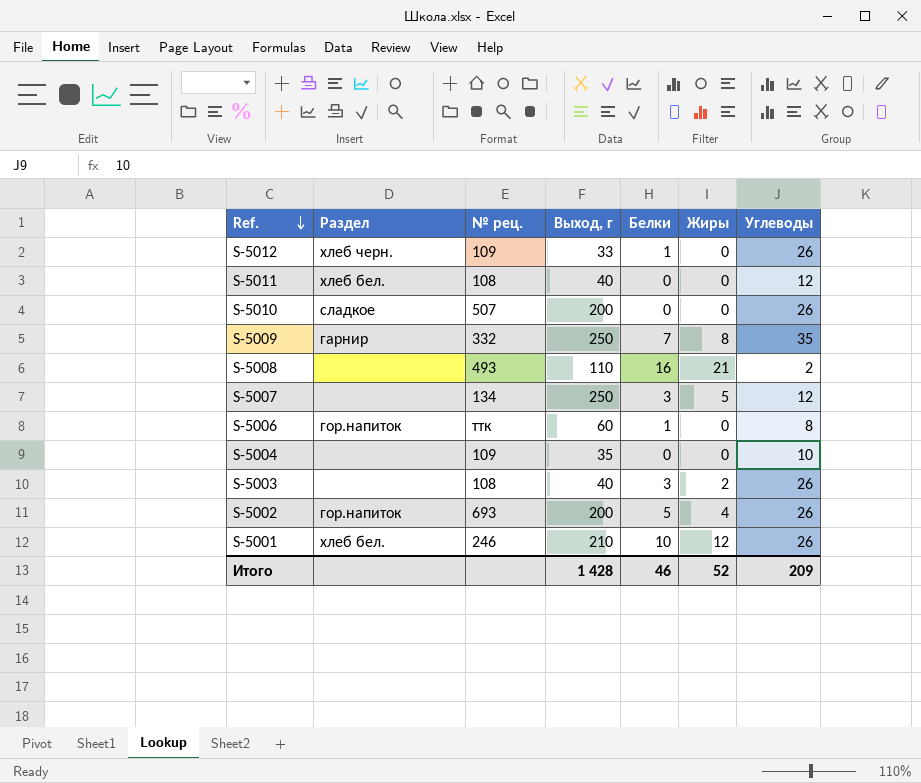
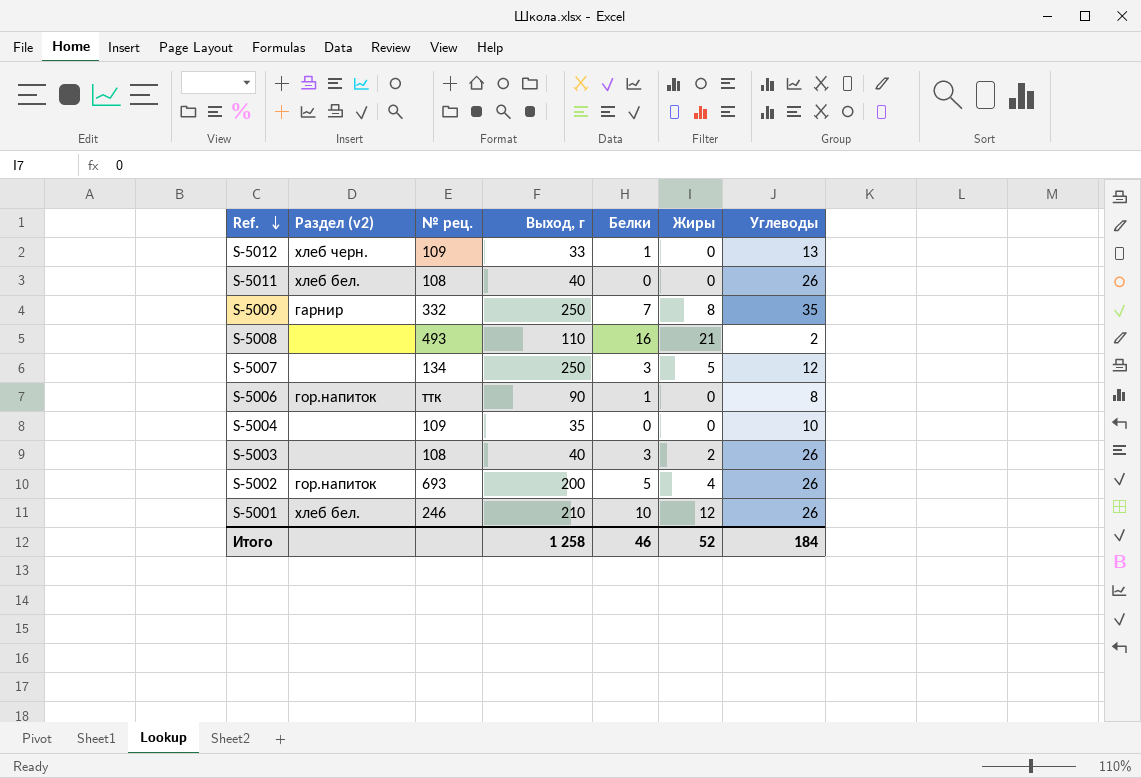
column name: Раздел -> Раздел (v2)
row S-5010: сладкое | 507 | 200 | 0 | 0 | 26 -> none
S-5012 | Углеводы: 26 -> 13
S-5011 | Углеводы: 12 -> 26
S-5006 | Выход, г: 60 -> 90
Итого | Выход, г: 1 428 -> 1 258
Итого | Углеводы: 209 -> 184

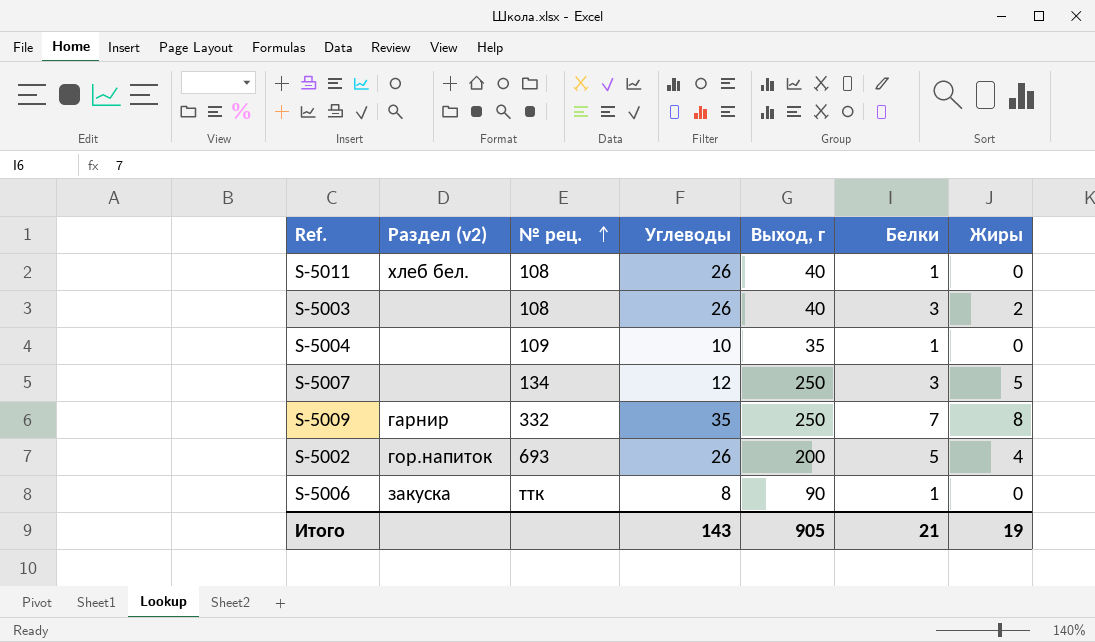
row order: Ref. descending -> № рец. ascending
column Углеводы | position: 7 -> 4
row S-5012: хлеб черн. | 109 | 33 | 1 | 0 | 13 -> none
row S-5008: none | 493 | 110 | 16 | 21 | 2 -> none
row S-5001: хлеб бел. | 246 | 210 | 10 | 12 | 26 -> none
S-5011 | Белки: 0 -> 1
S-5004 | Белки: 0 -> 1
S-5006 | Раздел (v2): гор.напиток -> закуска
Итого | Углеводы: 184 -> 143
Итого | Выход, г: 1 258 -> 905
Итого | Белки: 46 -> 21
Итого | Жиры: 52 -> 19

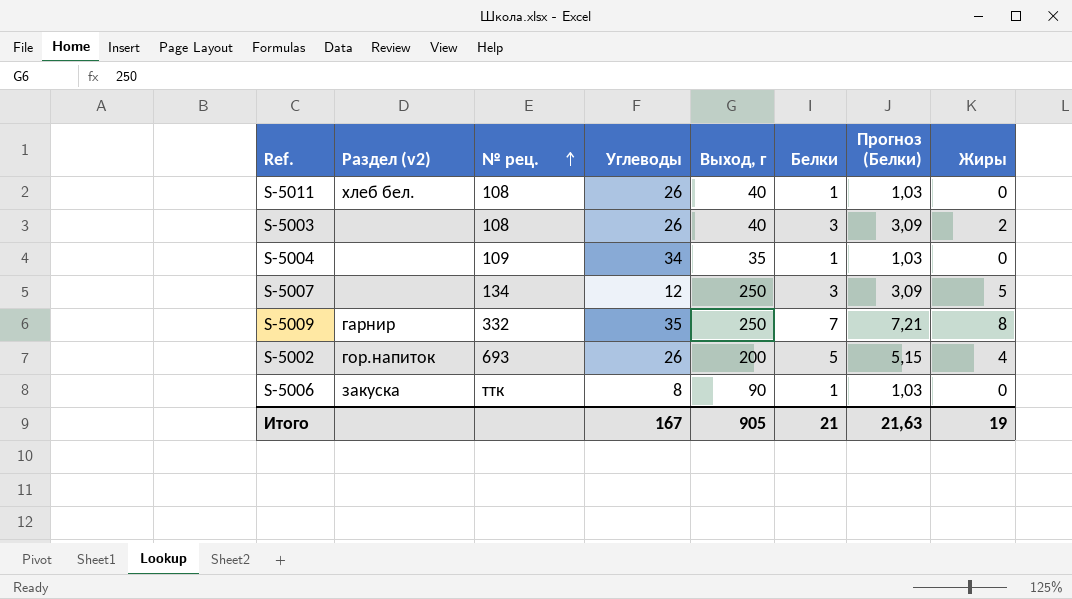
column Прогноз (Белки) | formula: none -> [Белки] * 1,03
S-5004 | Углеводы: 10 -> 34
Итого | Углеводы: 143 -> 167

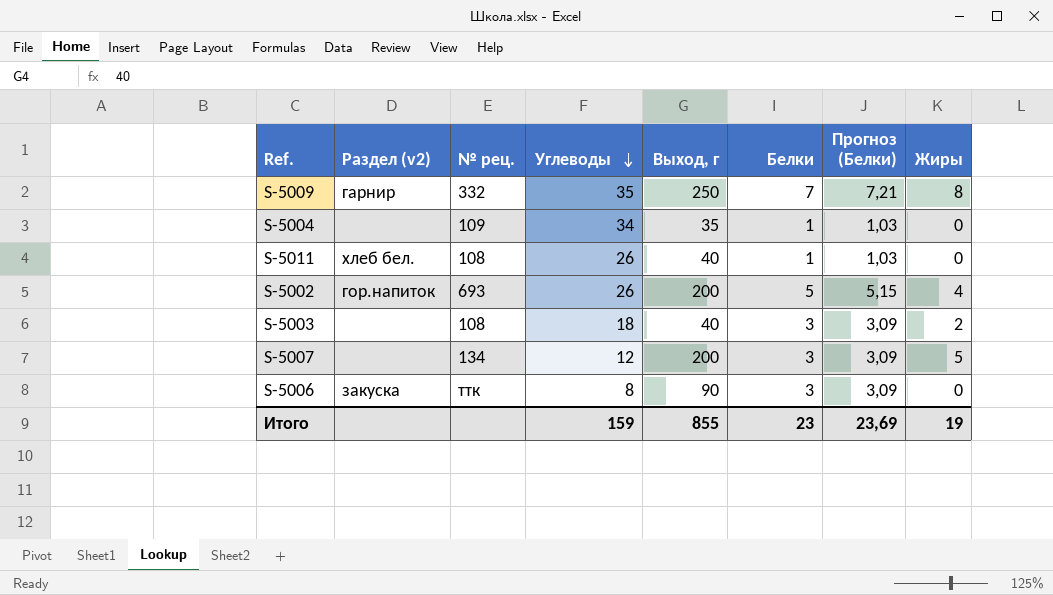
row order: № рец. ascending -> Углеводы descending
S-5003 | Углеводы: 26 -> 18
S-5007 | Выход, г: 250 -> 200
S-5006 | Белки: 1 -> 3
S-5006 | Прогноз (Белки): 1,03 -> 3,09
Итого | Углеводы: 167 -> 159
Итого | Выход, г: 905 -> 855
Итого | Белки: 21 -> 23
Итого | Прогноз (Белки): 21,63 -> 23,69

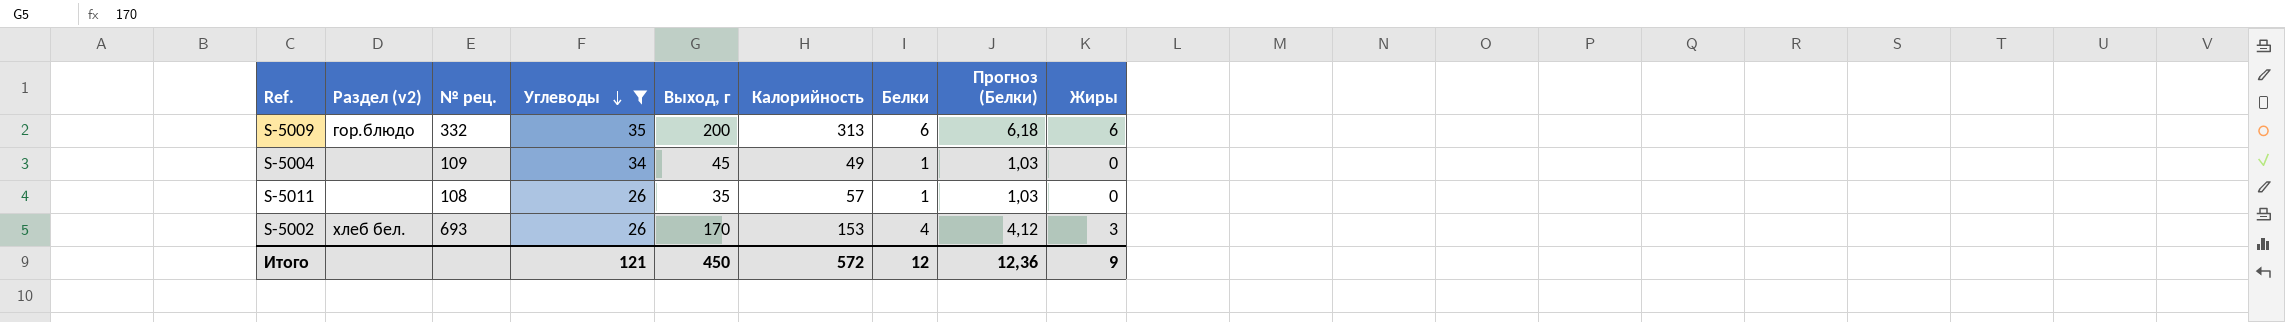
filter: none -> Углеводы >= 26
column Калорийность | position: none -> 6
S-5009 | Раздел (v2): гарнир -> гор.блюдо
S-5009 | Выход, г: 250 -> 200
S-5009 | Белки: 7 -> 6
S-5009 | Прогноз (Белки): 7,21 -> 6,18
S-5009 | Жиры: 8 -> 6
S-5004 | Выход, г: 35 -> 45
S-5011 | Раздел (v2): хлеб бел. -> none
S-5011 | Выход, г: 40 -> 35
S-5002 | Раздел (v2): гор.напиток -> хлеб бел.
S-5002 | Выход, г: 200 -> 170
S-5002 | Белки: 5 -> 4
S-5002 | Прогноз (Белки): 5,15 -> 4,12
S-5002 | Жиры: 4 -> 3
Итого | Углеводы: 159 -> 121
Итого | Выход, г: 855 -> 450
Итого | Белки: 23 -> 12
Итого | Прогноз (Белки): 23,69 -> 12,36
Итого | Жиры: 19 -> 9

